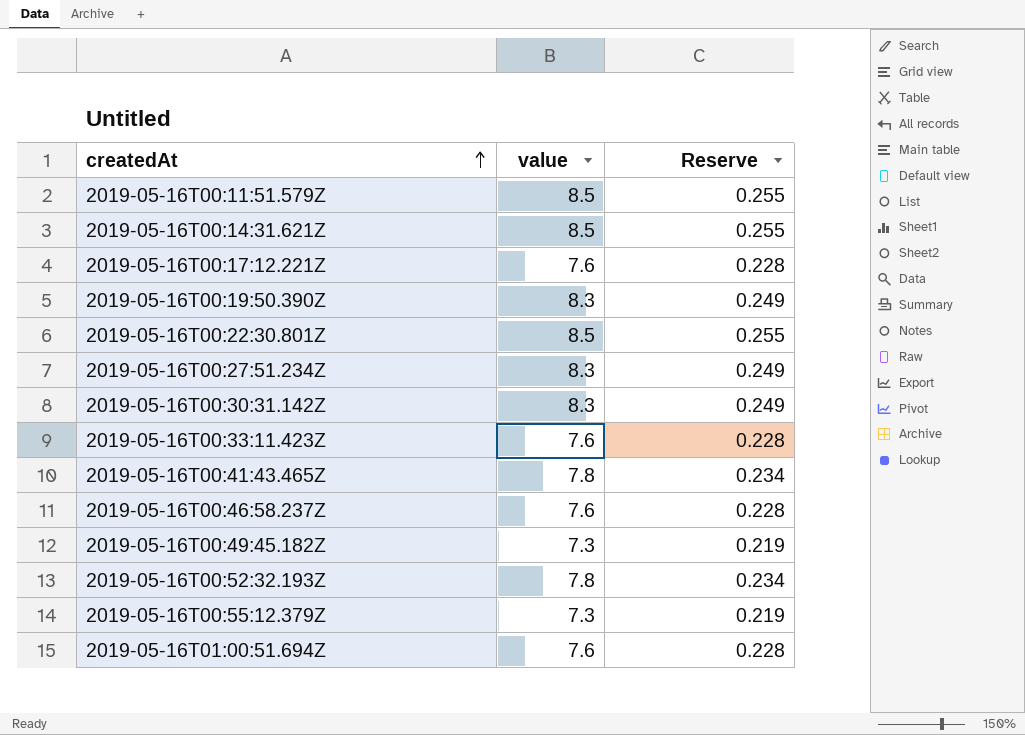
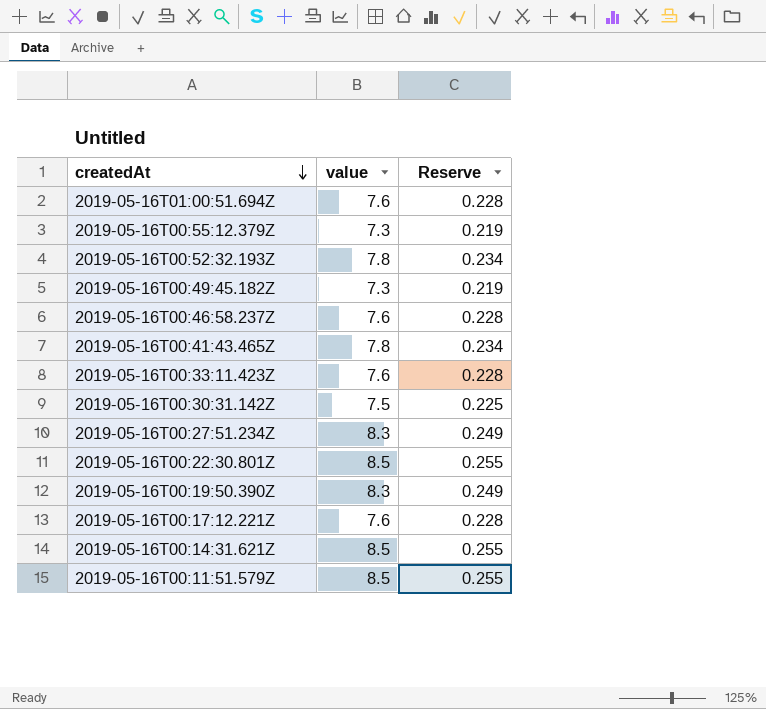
row order: createdAt ascending -> createdAt descending
2019-05-16T00:30:31.142Z | value: 8.3 -> 7.5
2019-05-16T00:30:31.142Z | Reserve: 0.249 -> 0.225

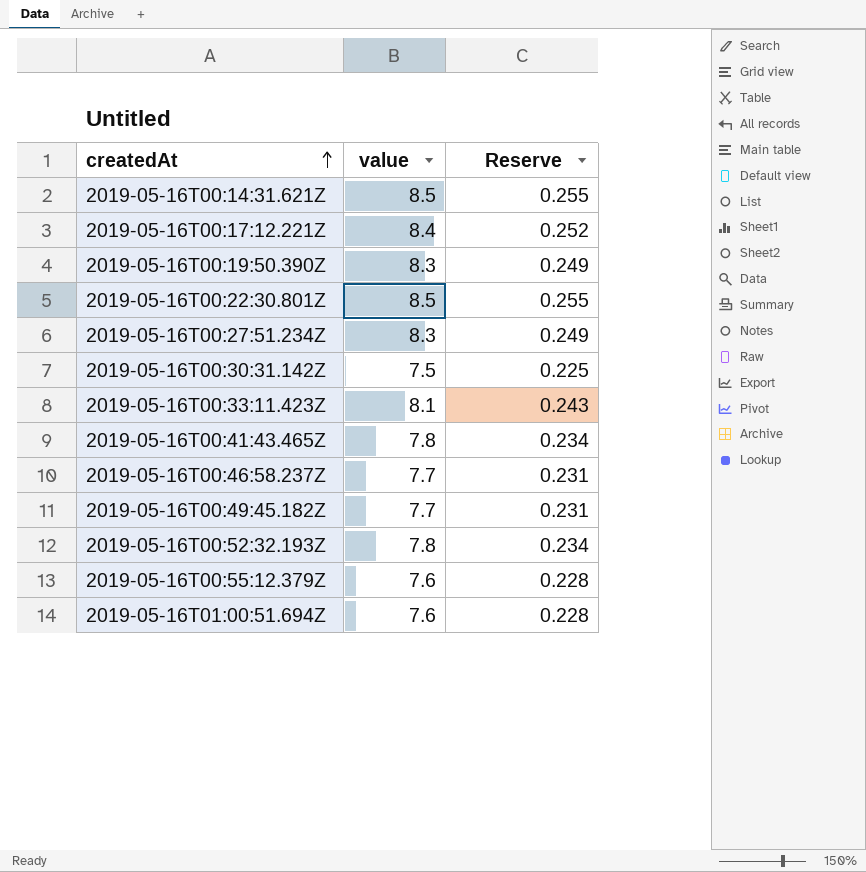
row order: createdAt descending -> createdAt ascending
row 2019-05-16T00:11:51.579Z: 8.5 | 0.255 -> none
2019-05-16T00:17:12.221Z | value: 7.6 -> 8.4
2019-05-16T00:17:12.221Z | Reserve: 0.228 -> 0.252
2019-05-16T00:33:11.423Z | value: 7.6 -> 8.1
2019-05-16T00:33:11.423Z | Reserve: 0.228 -> 0.243
2019-05-16T00:46:58.237Z | value: 7.6 -> 7.7
2019-05-16T00:46:58.237Z | Reserve: 0.228 -> 0.231
2019-05-16T00:49:45.182Z | value: 7.3 -> 7.7
2019-05-16T00:49:45.182Z | Reserve: 0.219 -> 0.231
2019-05-16T00:55:12.379Z | value: 7.3 -> 7.6
2019-05-16T00:55:12.379Z | Reserve: 0.219 -> 0.228

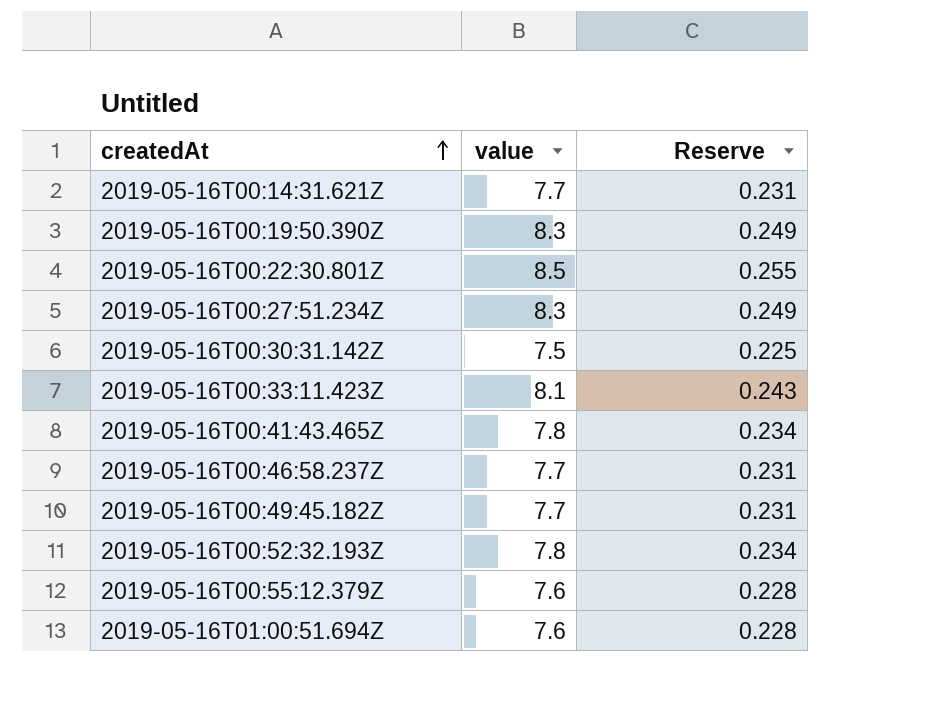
row 2019-05-16T00:17:12.221Z: 8.4 | 0.252 -> none
2019-05-16T00:14:31.621Z | value: 8.5 -> 7.7
2019-05-16T00:14:31.621Z | Reserve: 0.255 -> 0.231

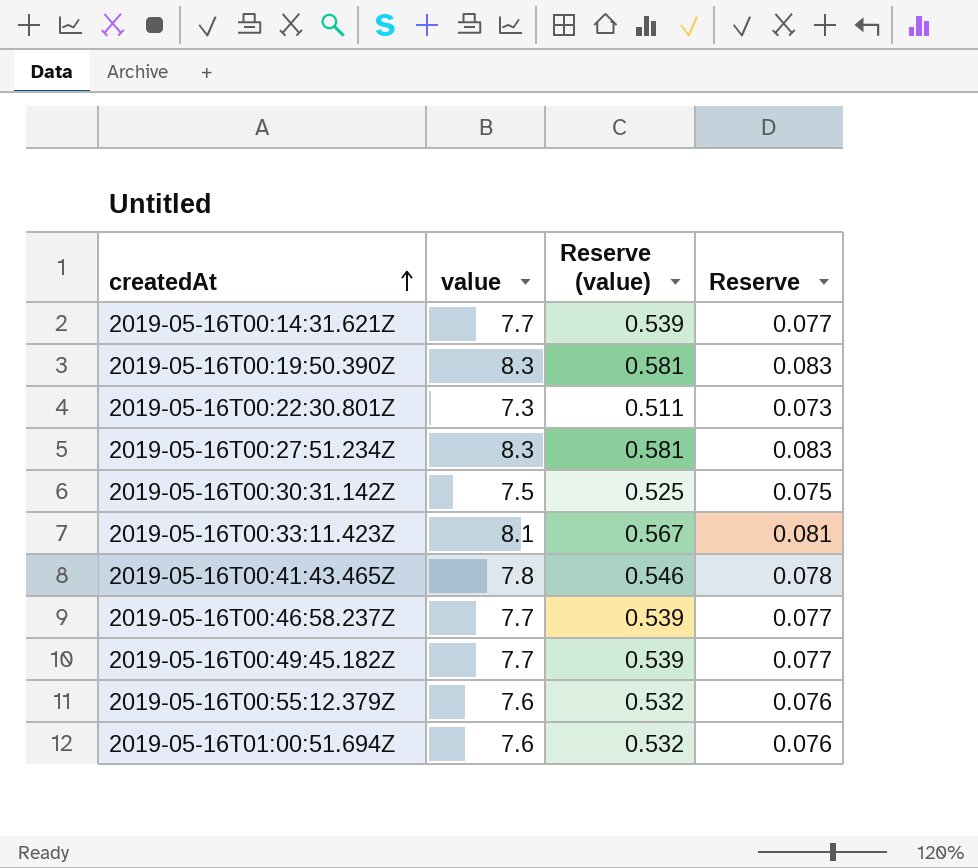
column Reserve (value) | formula: none -> [value] * 0.07
column Reserve | formula: [value] * 0.03 -> [value] * 0.01
row 2019-05-16T00:52:32.193Z: 7.8 | 0.234 -> none
2019-05-16T00:22:30.801Z | value: 8.5 -> 7.3

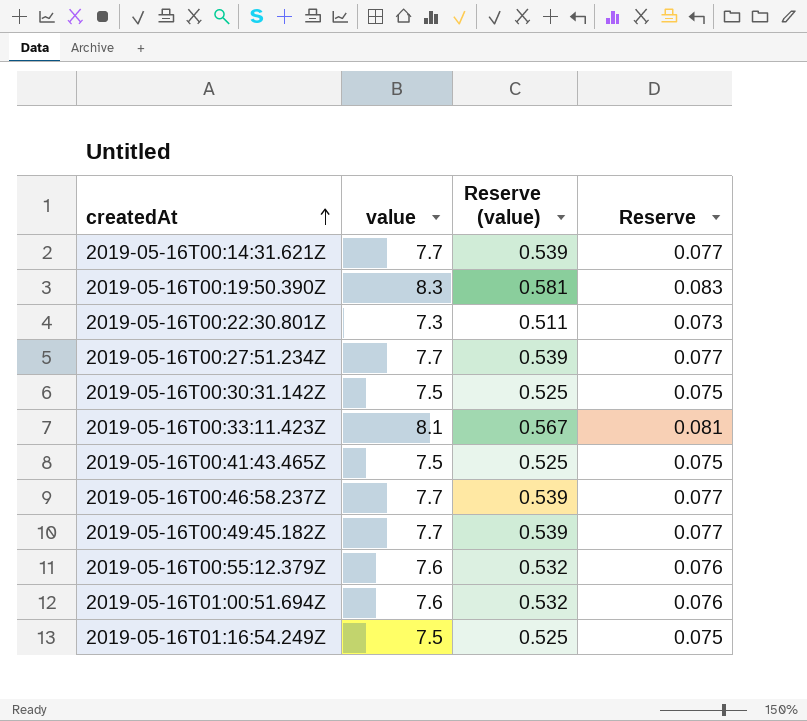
2019-05-16T00:27:51.234Z | value: 8.3 -> 7.7
2019-05-16T00:27:51.234Z | Reserve (value): 0.581 -> 0.539
2019-05-16T00:27:51.234Z | Reserve: 0.083 -> 0.077
2019-05-16T00:41:43.465Z | value: 7.8 -> 7.5
2019-05-16T00:41:43.465Z | Reserve (value): 0.546 -> 0.525
2019-05-16T00:41:43.465Z | Reserve: 0.078 -> 0.075
row 2019-05-16T01:16:54.249Z: none -> 7.5 | 0.525 | 0.075

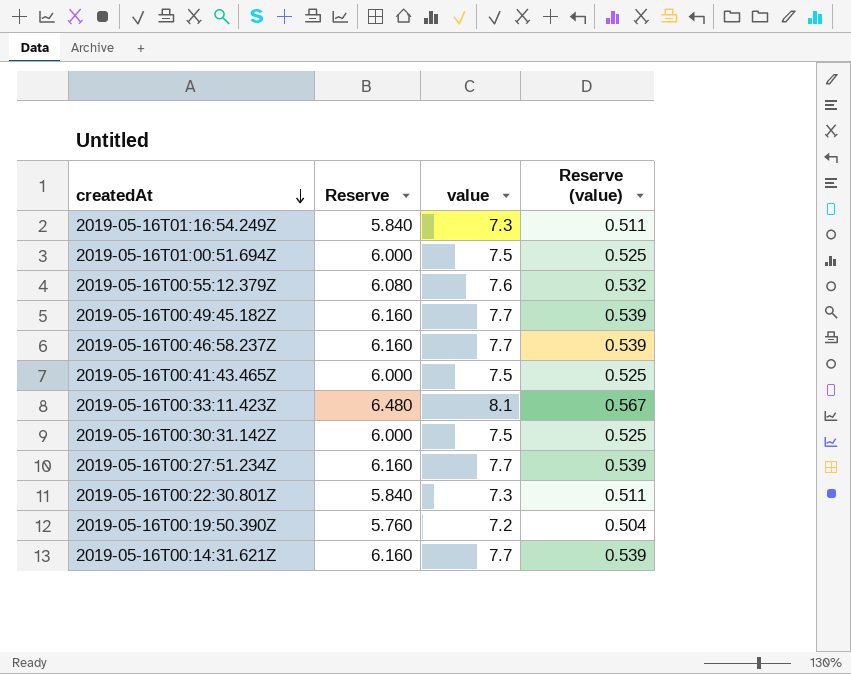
row order: createdAt ascending -> createdAt descending
column Reserve | formula: [value] * 0.01 -> [value] * 0.8
column Reserve | position: 4 -> 2
2019-05-16T01:16:54.249Z | value: 7.5 -> 7.3
2019-05-16T01:16:54.249Z | Reserve (value): 0.525 -> 0.511
2019-05-16T01:00:51.694Z | value: 7.6 -> 7.5
2019-05-16T01:00:51.694Z | Reserve (value): 0.532 -> 0.525
2019-05-16T00:19:50.390Z | value: 8.3 -> 7.2
2019-05-16T00:19:50.390Z | Reserve (value): 0.581 -> 0.504

